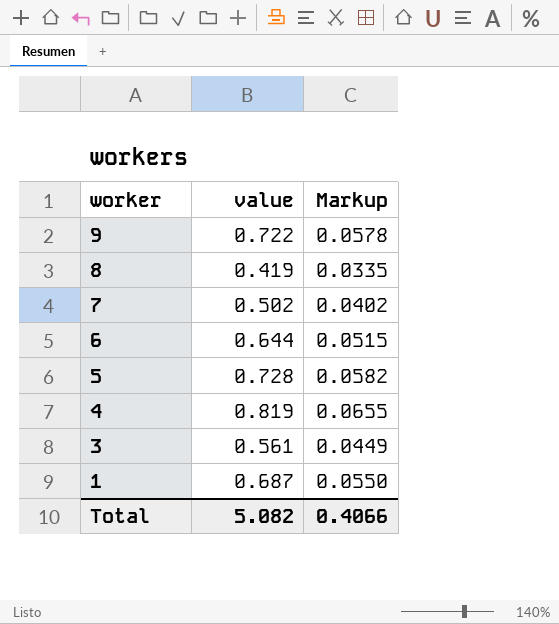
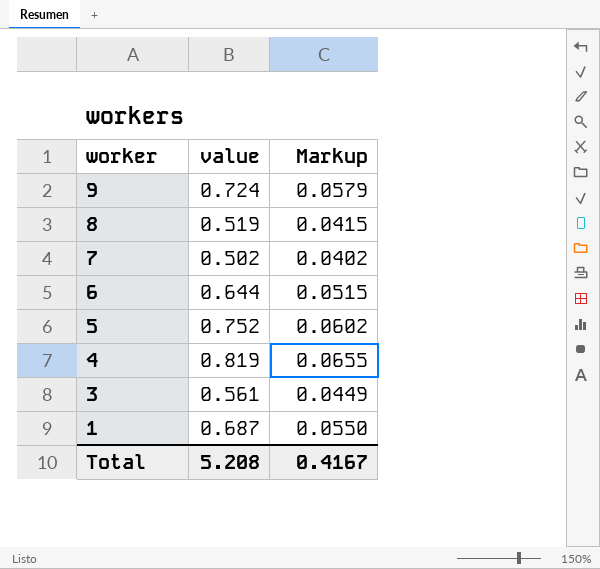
9 | value: 0.722 -> 0.724
9 | Markup: 0.0578 -> 0.0579
8 | value: 0.419 -> 0.519
8 | Markup: 0.0335 -> 0.0415
5 | value: 0.728 -> 0.752
5 | Markup: 0.0582 -> 0.0602
Total | value: 5.082 -> 5.208
Total | Markup: 0.4066 -> 0.4167

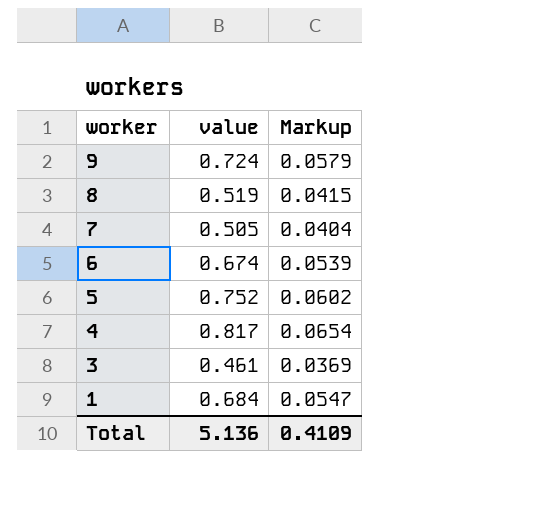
7 | value: 0.502 -> 0.505
7 | Markup: 0.0402 -> 0.0404
6 | value: 0.644 -> 0.674
6 | Markup: 0.0515 -> 0.0539
4 | value: 0.819 -> 0.817
4 | Markup: 0.0655 -> 0.0654
3 | value: 0.561 -> 0.461
3 | Markup: 0.0449 -> 0.0369
1 | value: 0.687 -> 0.684
1 | Markup: 0.0550 -> 0.0547
Total | value: 5.208 -> 5.136
Total | Markup: 0.4167 -> 0.4109

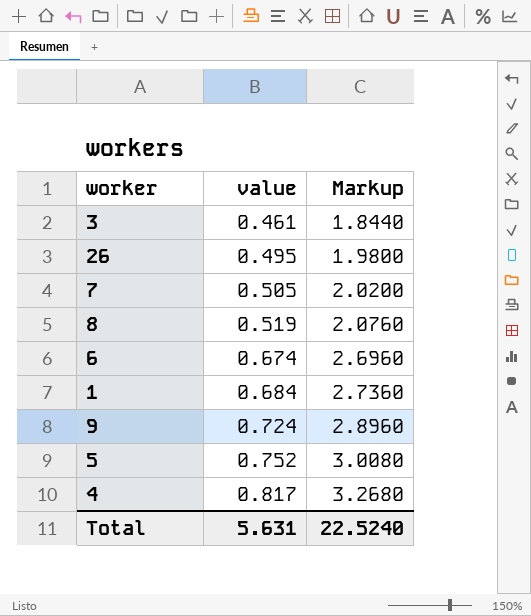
row order: worker descending -> value ascending
column Markup | formula: [value] * 0.08 -> [value] * 4
row 26: none -> 0.495 | 1.9800
Total | value: 5.136 -> 5.631
Total | Markup: 0.4109 -> 22.5240

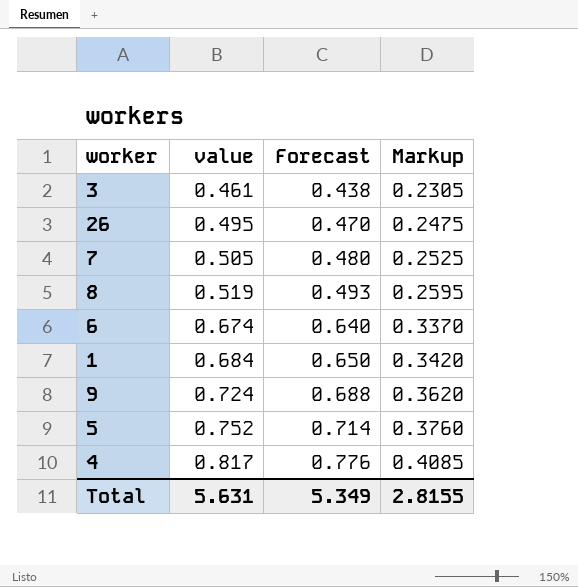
column Forecast | formula: none -> [value] * 0.95
column Markup | formula: [value] * 4 -> [value] * 0.5
Total | Markup: 22.5240 -> 2.8155

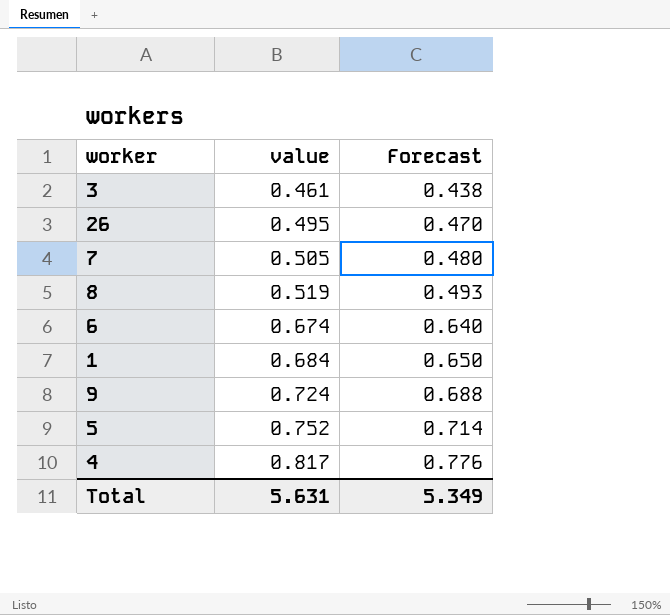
column Markup | formula: [value] * 0.5 -> none

